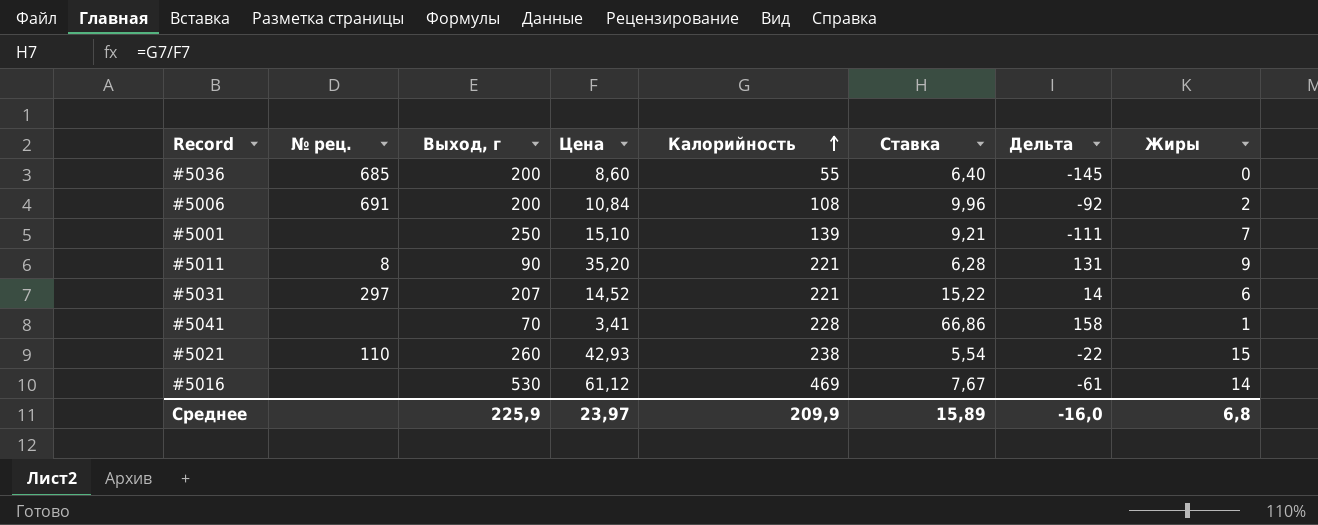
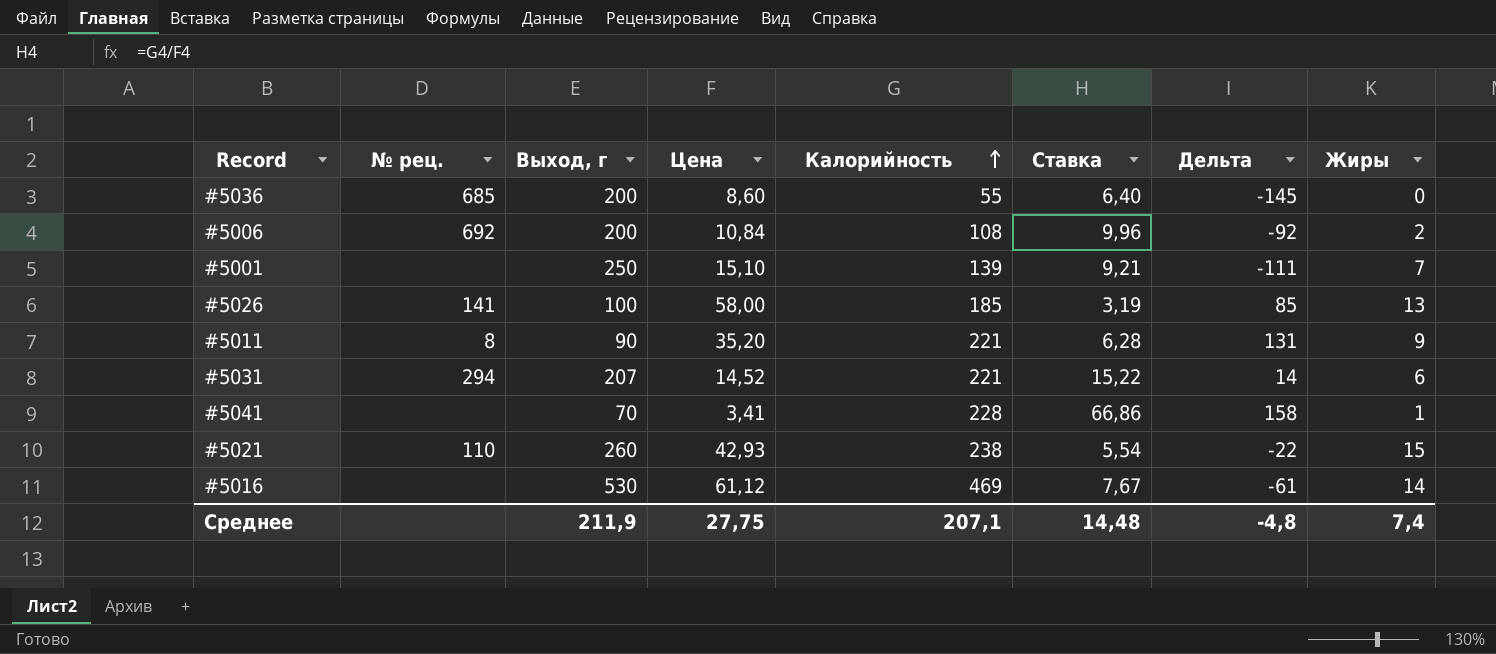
#5006 | № рец.: 691 -> 692
row #5026: none -> 141 | 100 | 58,00 | 185 | 3,19 | 85 | 13
#5031 | № рец.: 297 -> 294
Среднее | Выход, г: 225,9 -> 211,9
Среднее | Цена: 23,97 -> 27,75
Среднее | Калорийность: 209,9 -> 207,1
Среднее | Ставка: 15,89 -> 14,48
Среднее | Дельта: -16,0 -> -4,8
Среднее | Жиры: 6,8 -> 7,4

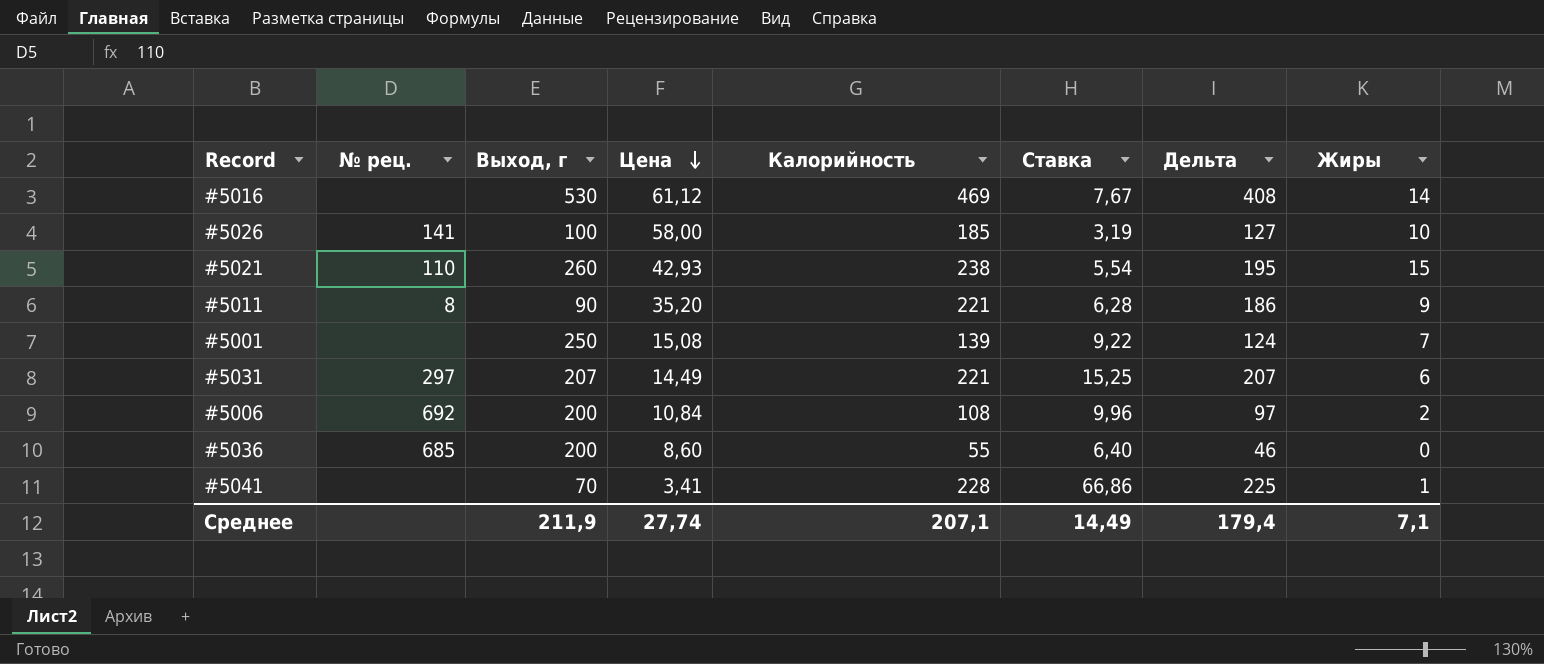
row order: Калорийность ascending -> Цена descending
column Дельта | formula: [Калорийность] - [Выход, г] -> [Калорийность] - [Цена]
#5026 | Жиры: 13 -> 10
#5001 | Цена: 15,10 -> 15,08
#5001 | Ставка: 9,21 -> 9,22
#5031 | № рец.: 294 -> 297
#5031 | Цена: 14,52 -> 14,49
#5031 | Ставка: 15,22 -> 15,25
Среднее | Цена: 27,75 -> 27,74
Среднее | Ставка: 14,48 -> 14,49
Среднее | Дельта: -4,8 -> 179,4
Среднее | Жиры: 7,4 -> 7,1

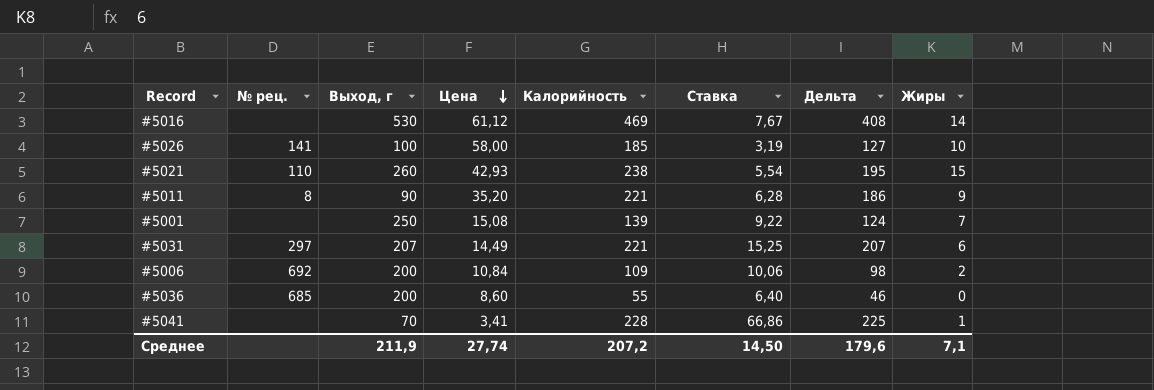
#5006 | Калорийность: 108 -> 109
#5006 | Ставка: 9,96 -> 10,06
#5006 | Дельта: 97 -> 98
Среднее | Калорийность: 207,1 -> 207,2
Среднее | Ставка: 14,49 -> 14,50
Среднее | Дельта: 179,4 -> 179,6

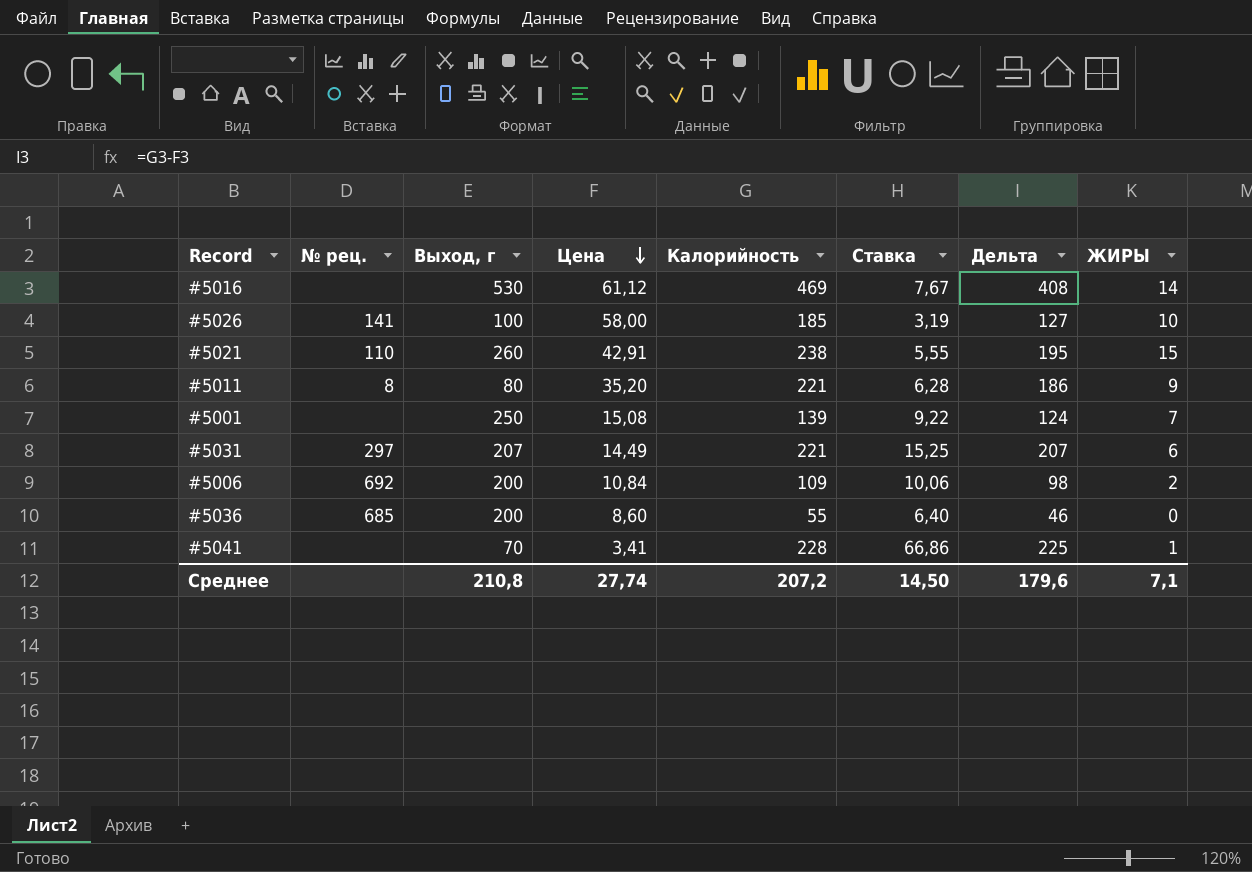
column name: Жиры -> ЖИРЫ
#5021 | Цена: 42,93 -> 42,91
#5021 | Ставка: 5,54 -> 5,55
#5011 | Выход, г: 90 -> 80
Среднее | Выход, г: 211,9 -> 210,8

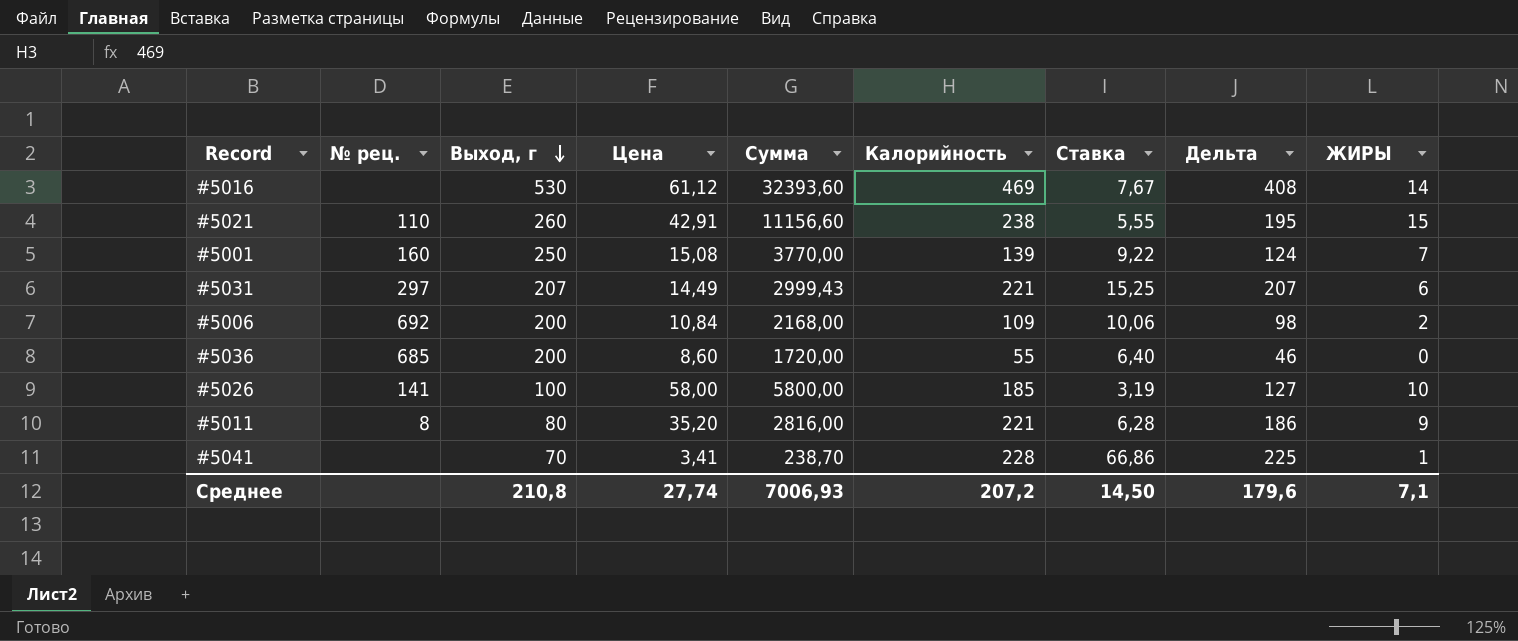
row order: Цена descending -> Выход, г descending
column Сумма | formula: none -> [Выход, г] * [Цена]
#5001 | № рец.: none -> 160

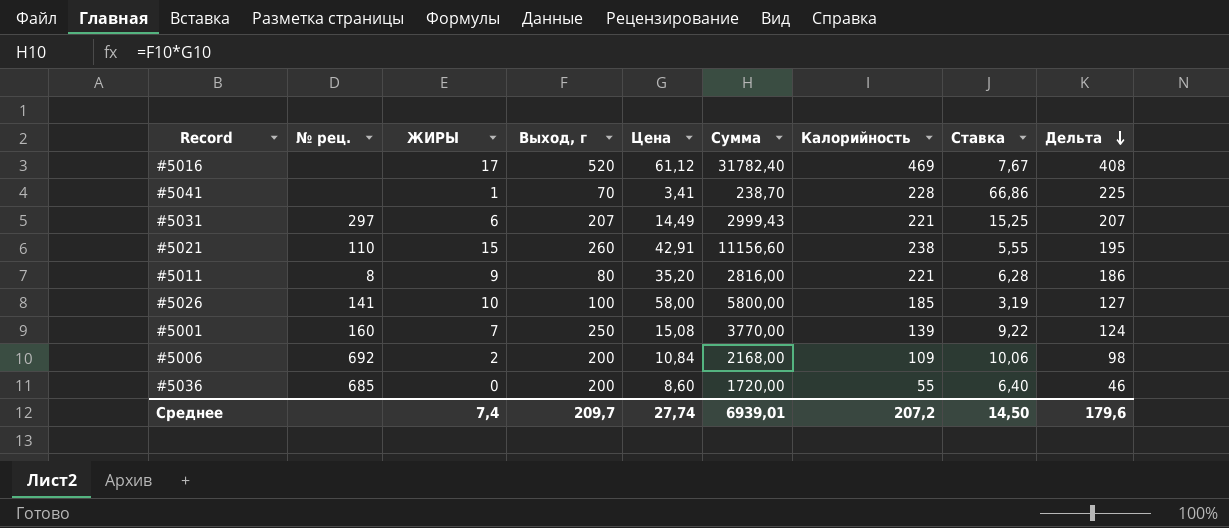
row order: Выход, г descending -> Дельта descending
column ЖИРЫ | position: 9 -> 3
#5016 | ЖИРЫ: 14 -> 17
#5016 | Выход, г: 530 -> 520
#5016 | Сумма: 32393,60 -> 31782,40
Среднее | ЖИРЫ: 7,1 -> 7,4
Среднее | Выход, г: 210,8 -> 209,7
Среднее | Сумма: 7006,93 -> 6939,01

